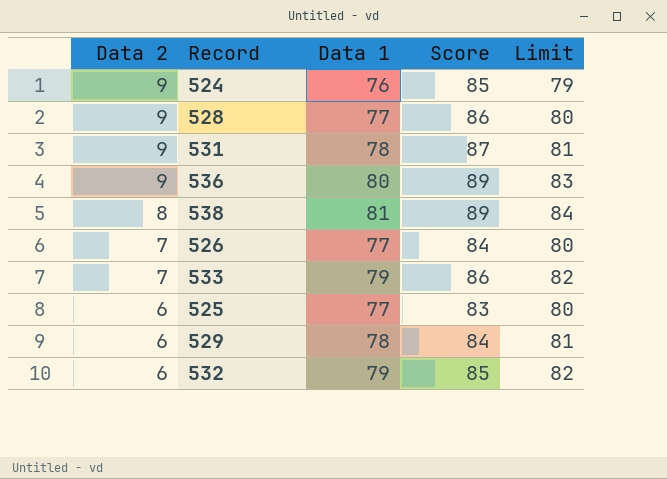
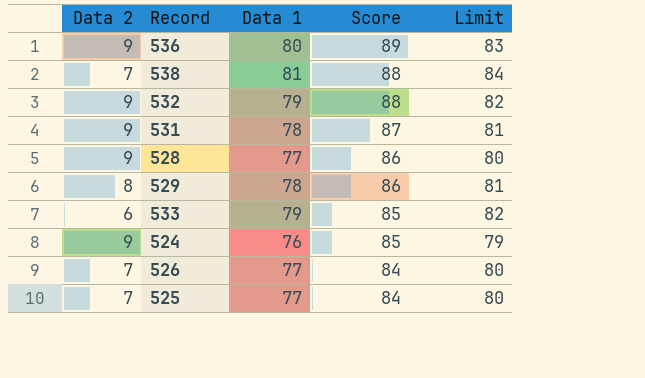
row order: Data 2 descending -> Score descending
538 | Data 2: 8 -> 7
538 | Score: 89 -> 88
532 | Data 2: 6 -> 9
532 | Score: 85 -> 88
529 | Data 2: 6 -> 8
529 | Score: 84 -> 86
533 | Data 2: 7 -> 6
533 | Score: 86 -> 85
525 | Data 2: 6 -> 7
525 | Score: 83 -> 84

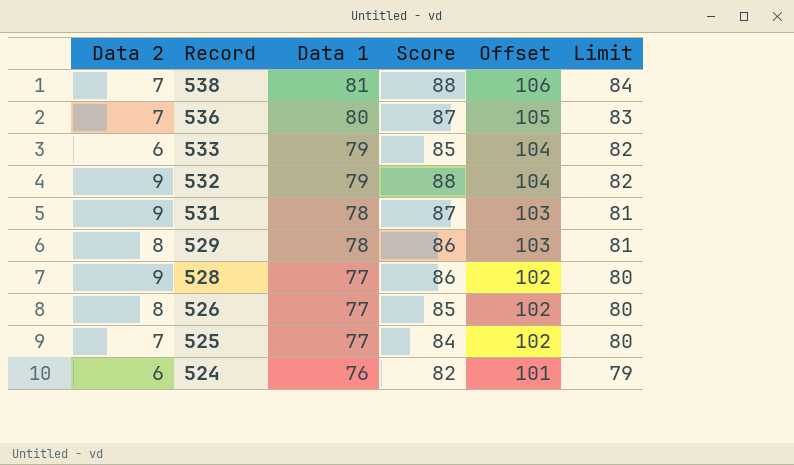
row order: Score descending -> Record descending
column Offset | formula: none -> [Data 1] + 25
536 | Data 2: 9 -> 7
536 | Score: 89 -> 87
526 | Data 2: 7 -> 8
526 | Score: 84 -> 85
524 | Data 2: 9 -> 6
524 | Score: 85 -> 82

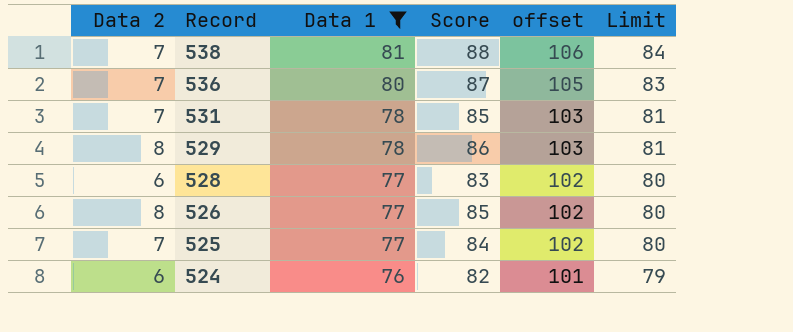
filter: none -> Data 1 != 79
column name: Offset -> offset
531 | Data 2: 9 -> 7
531 | Score: 87 -> 85
528 | Data 2: 9 -> 6
528 | Score: 86 -> 83

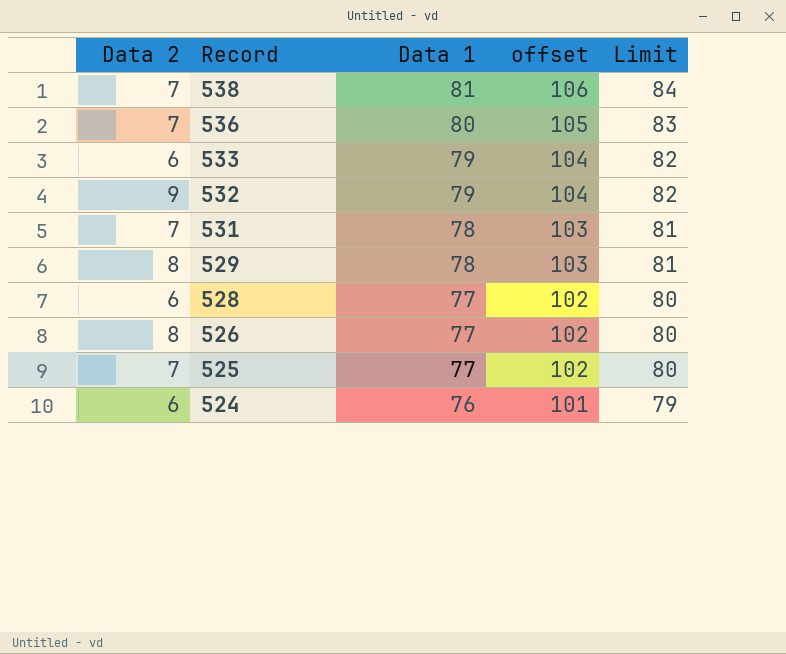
filter: Data 1 != 79 -> none
column Score | formula: [Data 2] + [Data 1] -> none

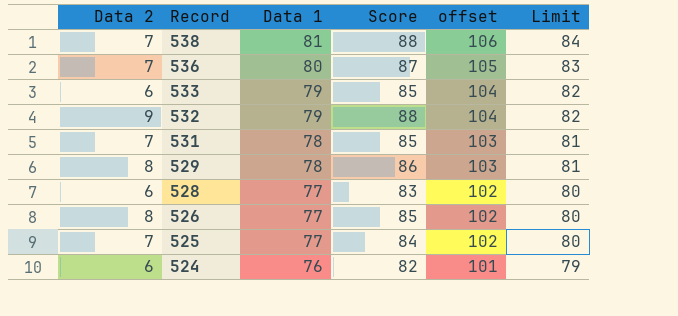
column Score | formula: none -> [Data 2] + [Data 1]

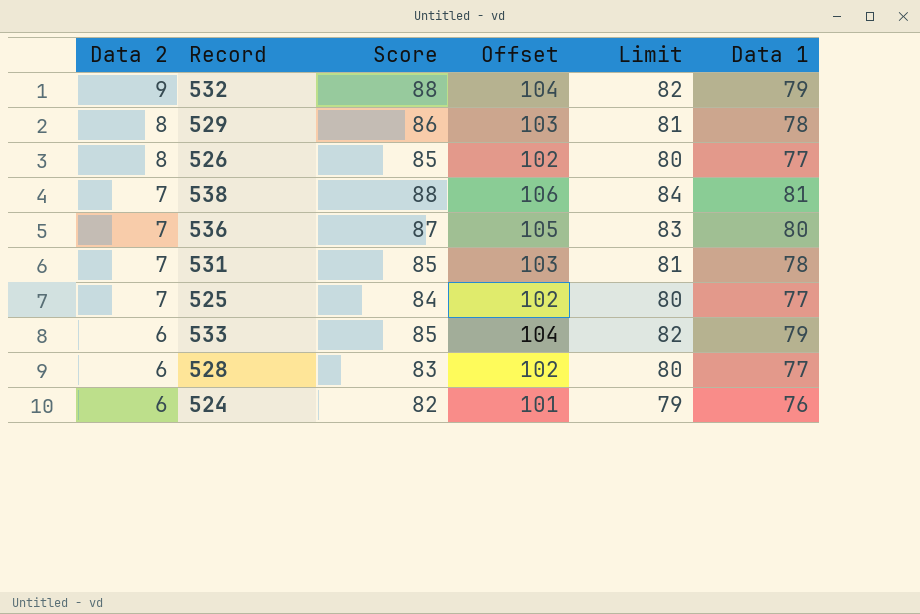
row order: Record descending -> Data 2 descending
column name: offset -> Offset
column Data 1 | position: 3 -> 6

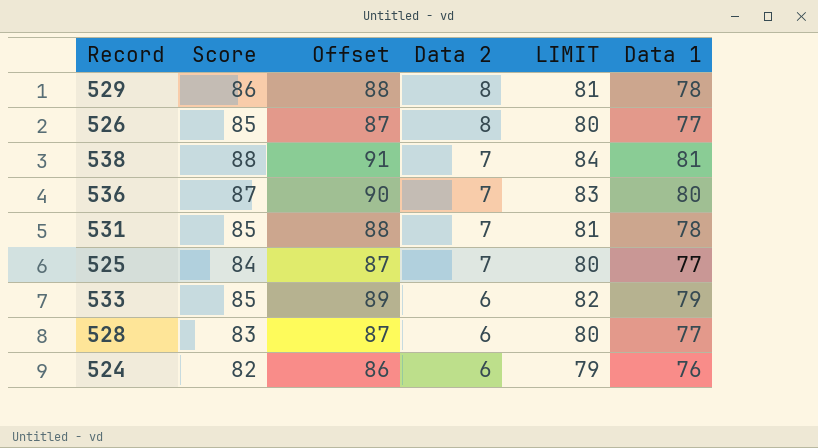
column Offset | formula: [Data 1] + 25 -> [Data 1] + 10
column Data 2 | position: 1 -> 4
column name: Limit -> LIMIT
row 532: 9 | 88 | 104 | 82 | 79 -> none

